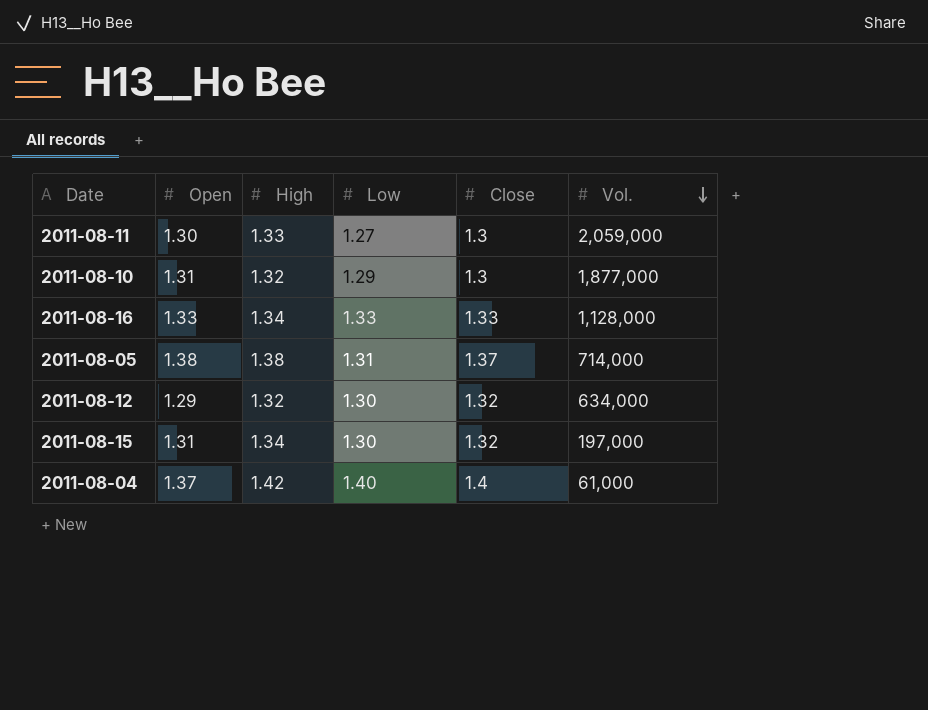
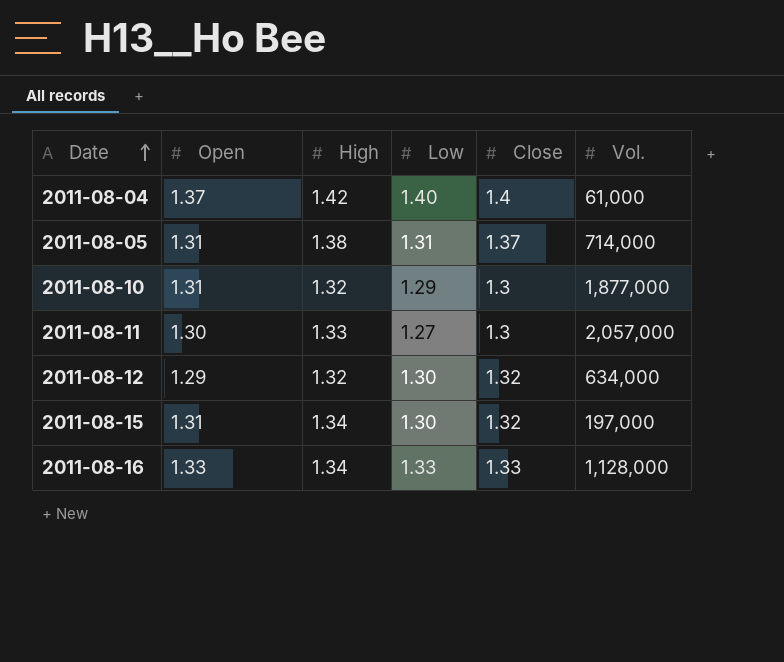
row order: Vol. descending -> Date ascending
2011-08-05 | Open: 1.38 -> 1.31
2011-08-11 | Vol.: 2,059,000 -> 2,057,000

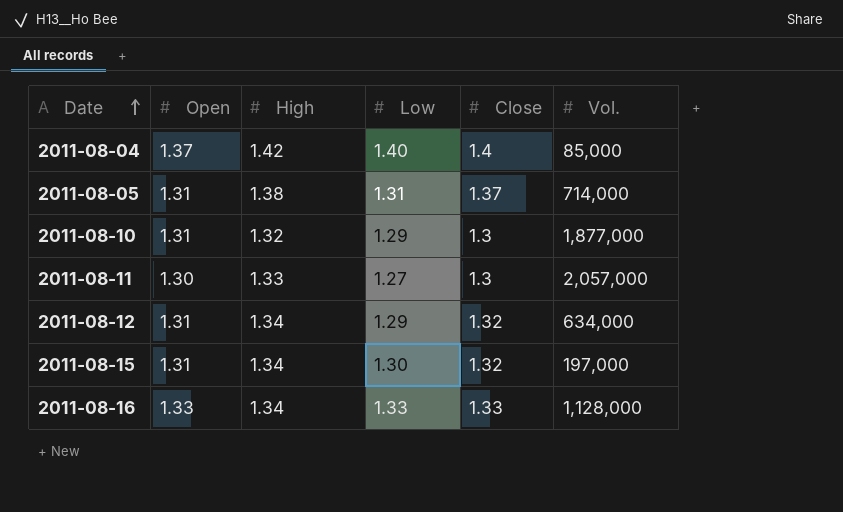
2011-08-04 | Vol.: 61,000 -> 85,000
2011-08-12 | Open: 1.29 -> 1.31
2011-08-12 | High: 1.32 -> 1.34
2011-08-12 | Low: 1.30 -> 1.29

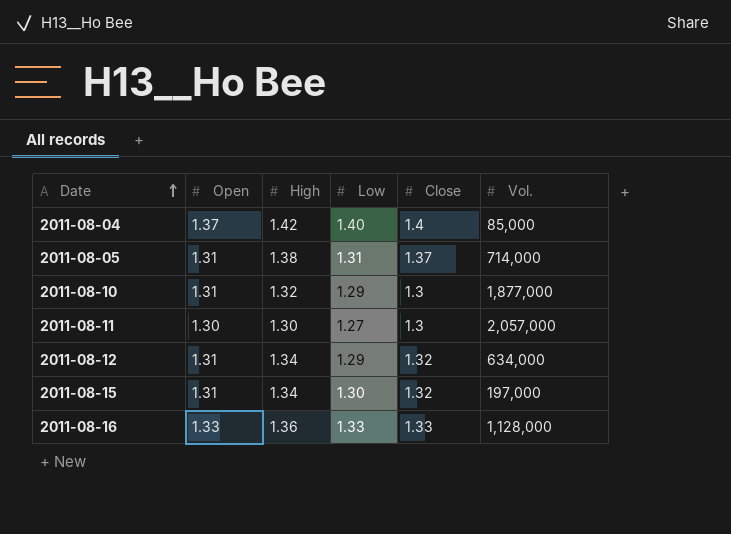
2011-08-11 | High: 1.33 -> 1.30
2011-08-16 | High: 1.34 -> 1.36

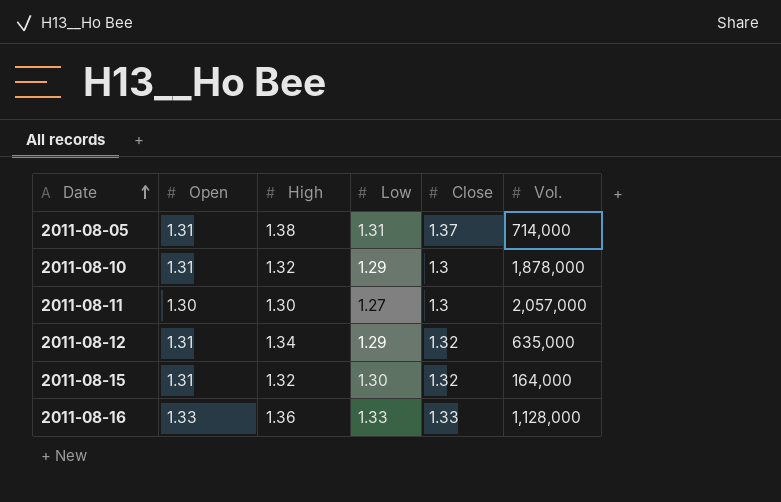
row 2011-08-04: 1.37 | 1.42 | 1.40 | 1.4 | 85,000 -> none
2011-08-10 | Vol.: 1,877,000 -> 1,878,000
2011-08-12 | Vol.: 634,000 -> 635,000
2011-08-15 | High: 1.34 -> 1.32
2011-08-15 | Vol.: 197,000 -> 164,000

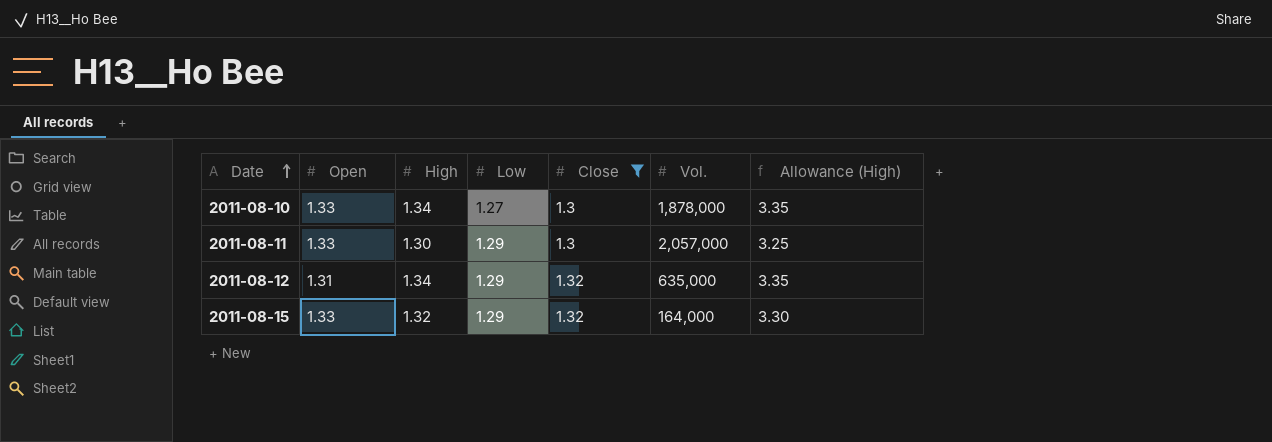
filter: none -> Close <= 1.32
column Allowance (High) | formula: none -> [High] * 2.5
2011-08-10 | Open: 1.31 -> 1.33
2011-08-10 | High: 1.32 -> 1.34
2011-08-10 | Low: 1.29 -> 1.27
2011-08-11 | Open: 1.30 -> 1.33
2011-08-11 | Low: 1.27 -> 1.29
2011-08-15 | Open: 1.31 -> 1.33
2011-08-15 | Low: 1.30 -> 1.29

